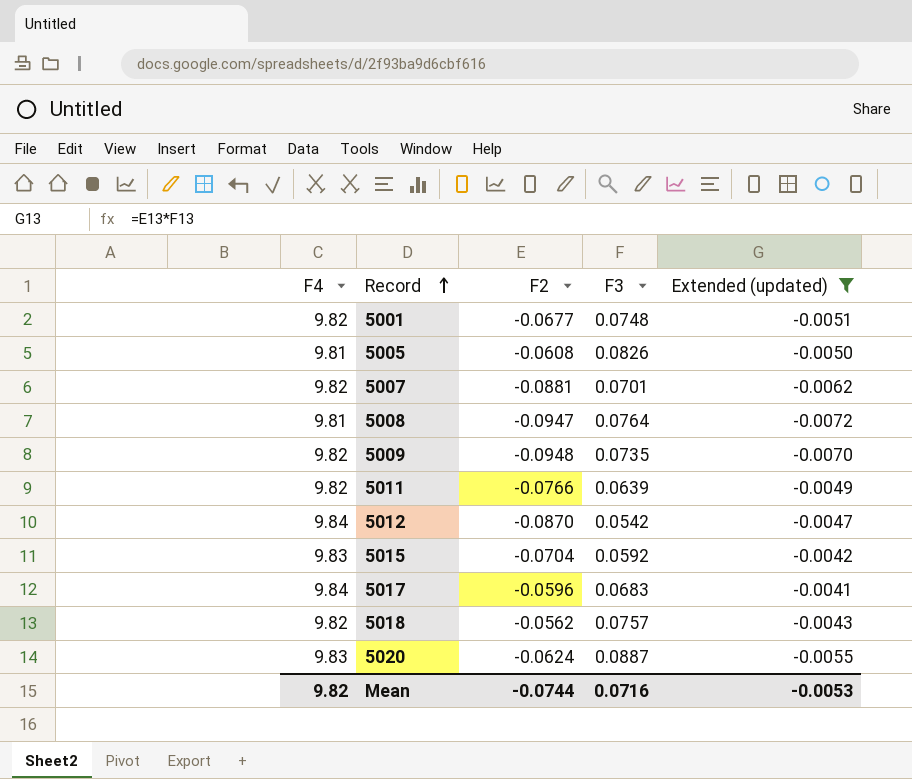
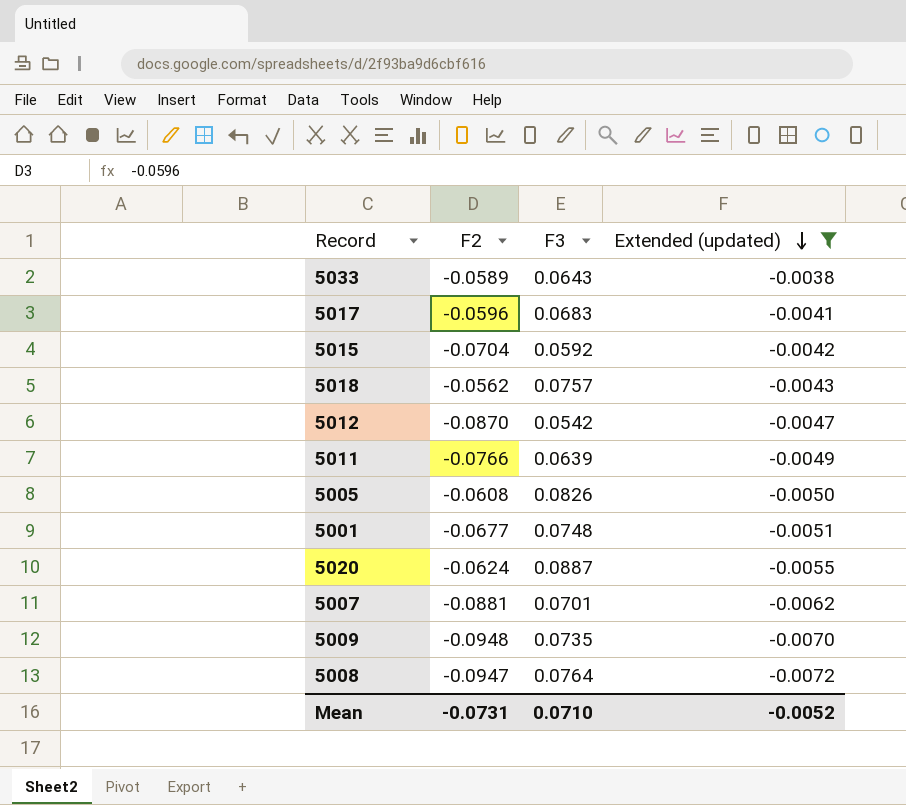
row order: Record ascending -> Extended (updated) descending
column F4 | position: 1 -> none
row 5033: none -> -0.0589 | 0.0643 | -0.0038
Mean | F2: -0.0744 -> -0.0731
Mean | F3: 0.0716 -> 0.0710
Mean | Extended (updated): -0.0053 -> -0.0052

